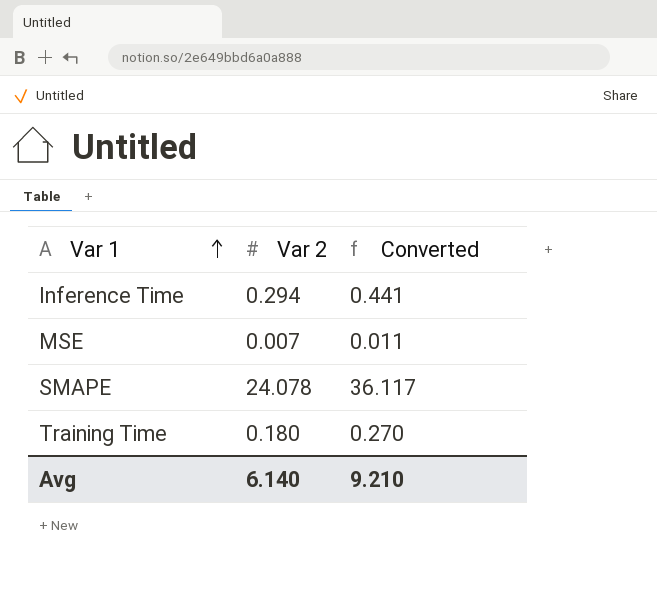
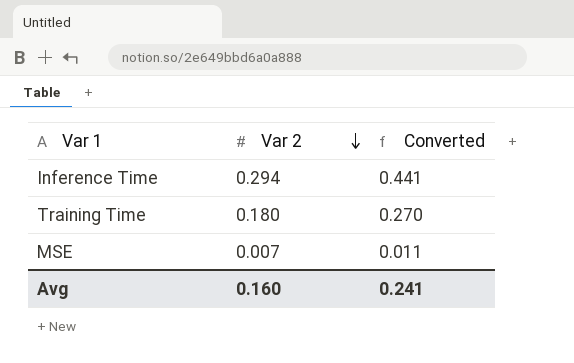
row order: Var 1 ascending -> Var 2 descending
row SMAPE: 24.078 | 36.117 -> none
Avg | Var 2: 6.140 -> 0.160
Avg | Converted: 9.210 -> 0.241

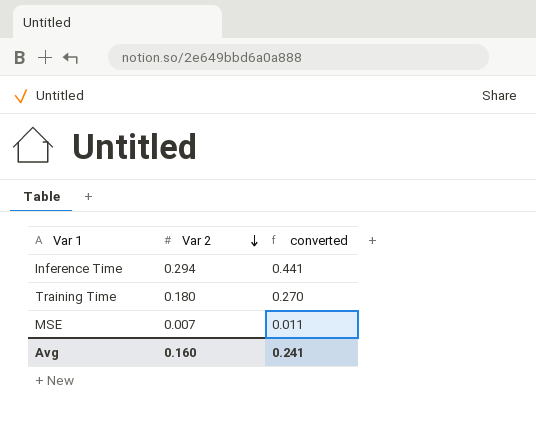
column name: Converted -> converted

